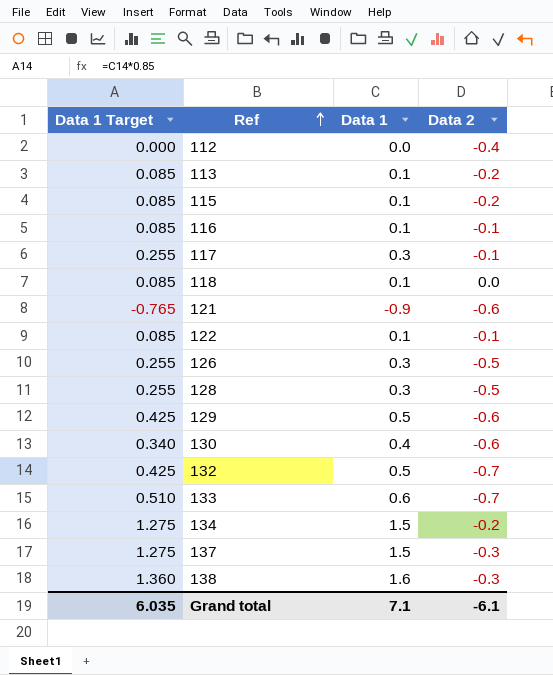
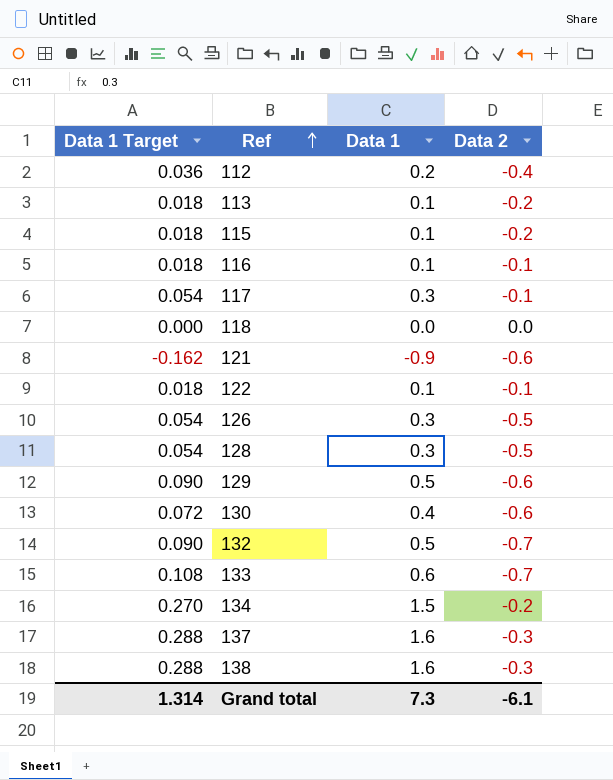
column Data 1 Target | formula: [Data 1] * 0.85 -> [Data 1] * 0.18
112 | Data 1: 0.0 -> 0.2
118 | Data 1: 0.1 -> 0.0
137 | Data 1: 1.5 -> 1.6
Grand total | Data 1 Target: 6.035 -> 1.314
Grand total | Data 1: 7.1 -> 7.3

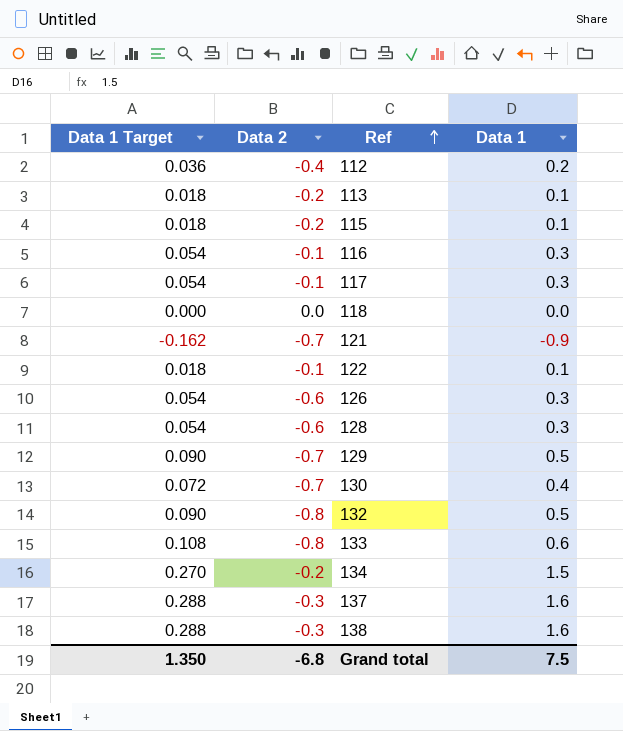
column Data 2 | position: 4 -> 2
116 | Data 1 Target: 0.018 -> 0.054
116 | Data 1: 0.1 -> 0.3
121 | Data 2: -0.6 -> -0.7
126 | Data 2: -0.5 -> -0.6
128 | Data 2: -0.5 -> -0.6
129 | Data 2: -0.6 -> -0.7
130 | Data 2: -0.6 -> -0.7
132 | Data 2: -0.7 -> -0.8
133 | Data 2: -0.7 -> -0.8
Grand total | Data 1 Target: 1.314 -> 1.350
Grand total | Data 2: -6.1 -> -6.8
Grand total | Data 1: 7.3 -> 7.5

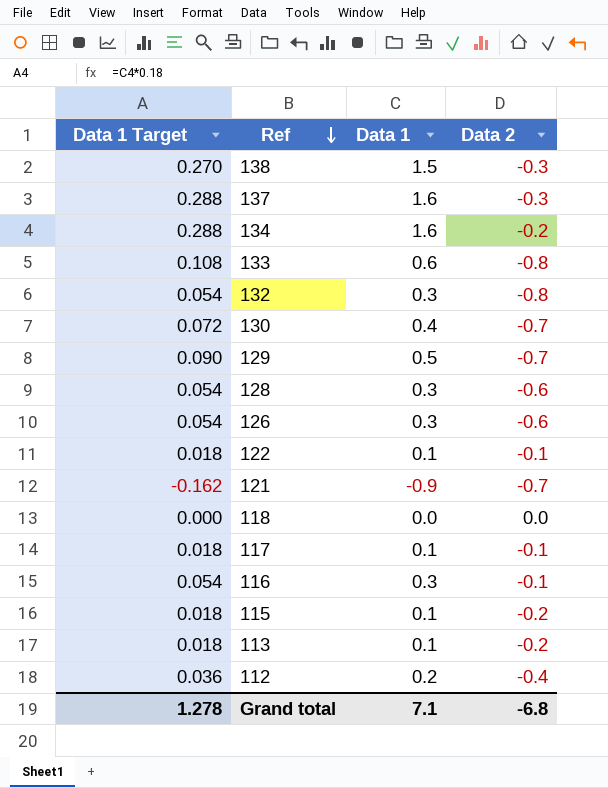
row order: Ref ascending -> Ref descending
column Data 2 | position: 2 -> 4
138 | Data 1 Target: 0.288 -> 0.270
138 | Data 1: 1.6 -> 1.5
134 | Data 1 Target: 0.270 -> 0.288
134 | Data 1: 1.5 -> 1.6
132 | Data 1 Target: 0.090 -> 0.054
132 | Data 1: 0.5 -> 0.3
117 | Data 1 Target: 0.054 -> 0.018
117 | Data 1: 0.3 -> 0.1
Grand total | Data 1 Target: 1.350 -> 1.278
Grand total | Data 1: 7.5 -> 7.1

